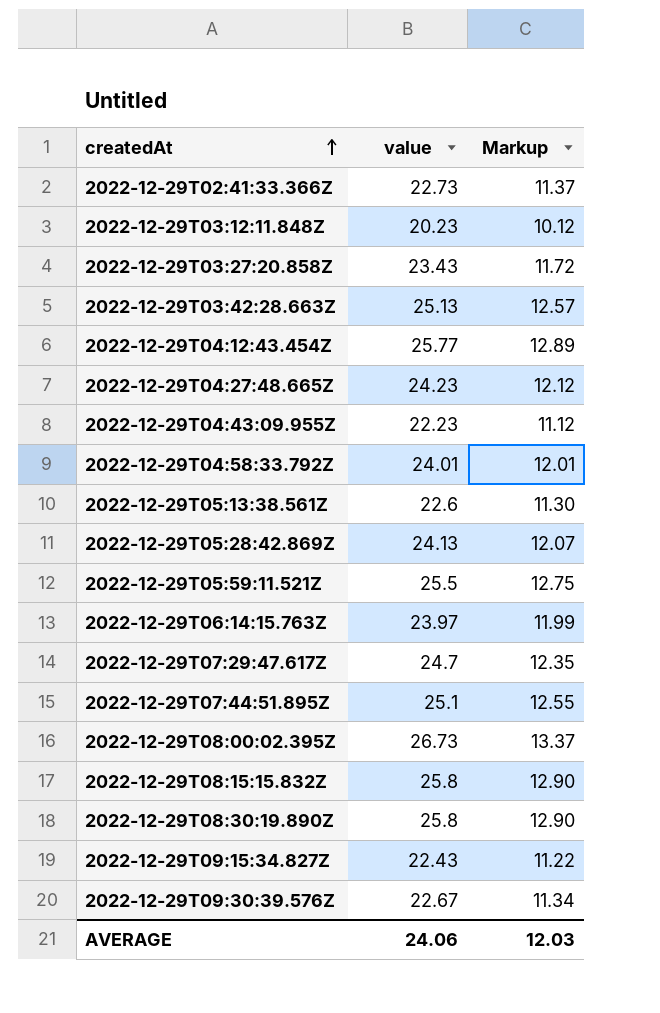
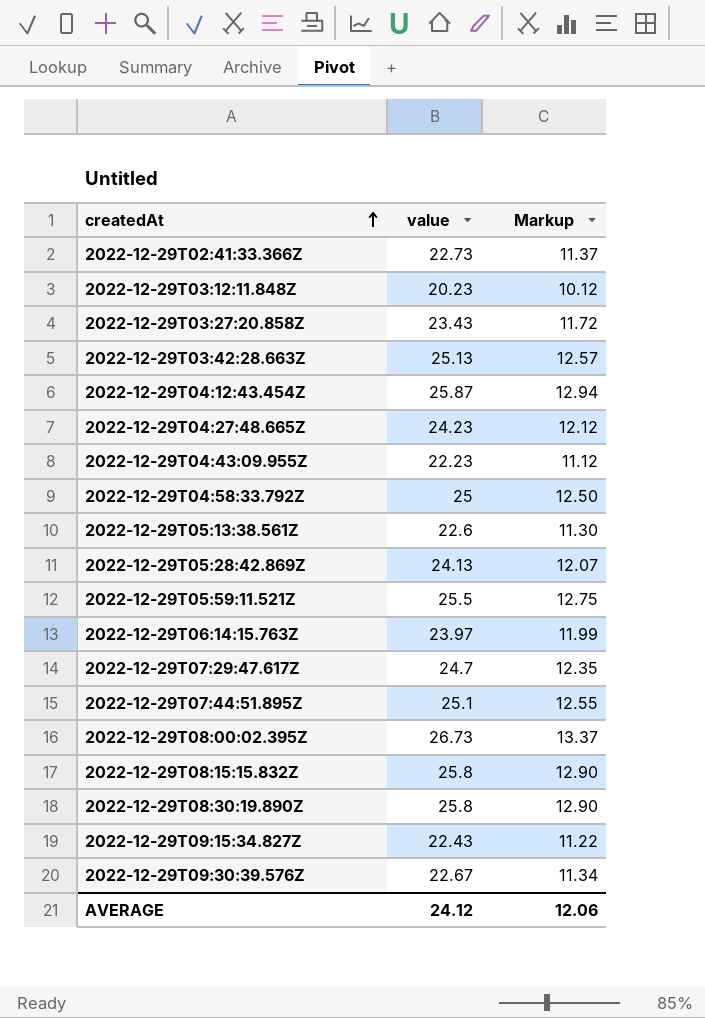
2022-12-29T04:12:43.454Z | value: 25.77 -> 25.87
2022-12-29T04:12:43.454Z | Markup: 12.89 -> 12.94
2022-12-29T04:58:33.792Z | value: 24.01 -> 25
2022-12-29T04:58:33.792Z | Markup: 12.01 -> 12.50
AVERAGE | value: 24.06 -> 24.12
AVERAGE | Markup: 12.03 -> 12.06

